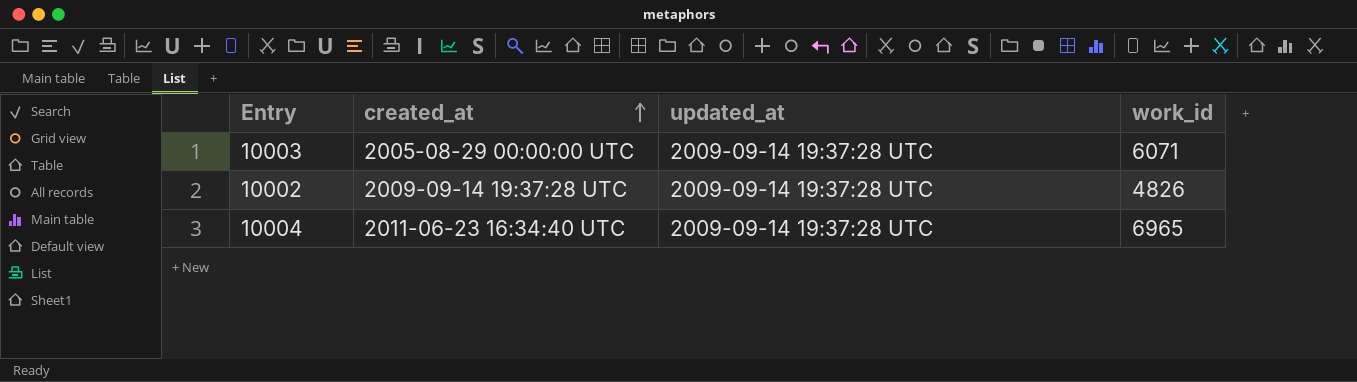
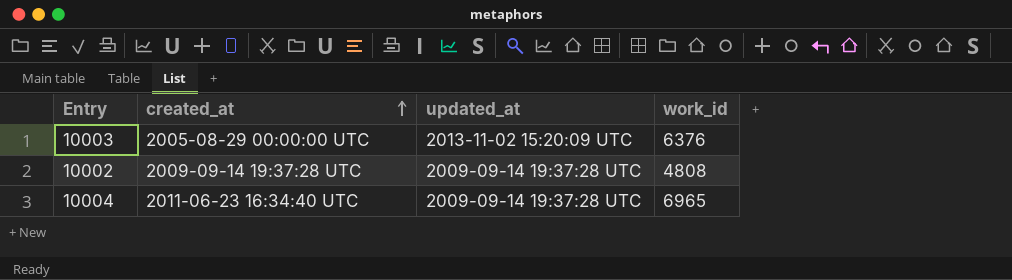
10003 | updated_at: 2009-09-14 19:37:28 UTC -> 2013-11-02 15:20:09 UTC
10003 | work_id: 6071 -> 6376
10002 | work_id: 4826 -> 4808

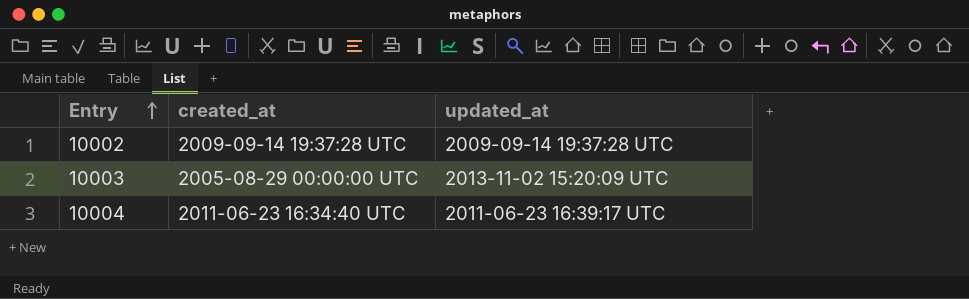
row order: created_at ascending -> Entry ascending
column work_id | position: 4 -> none
10004 | updated_at: 2009-09-14 19:37:28 UTC -> 2011-06-23 16:39:17 UTC

